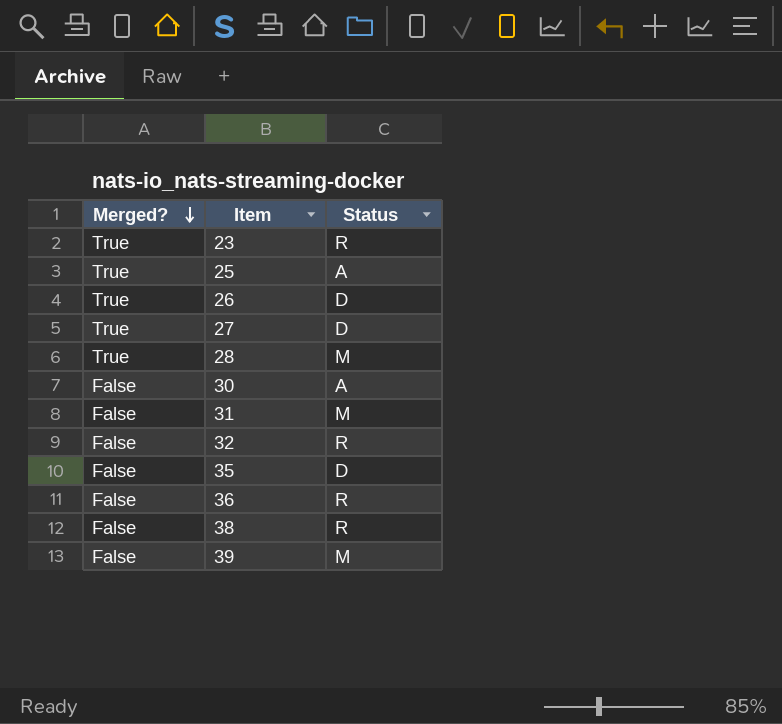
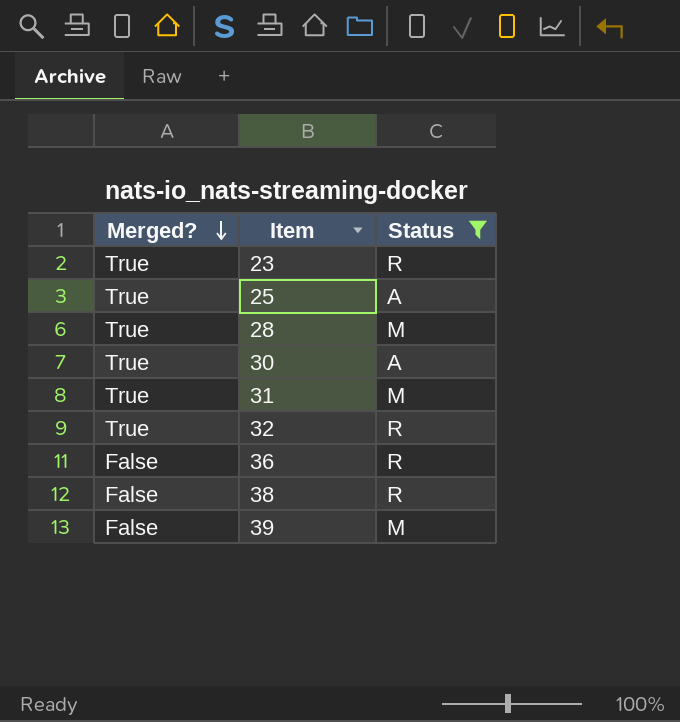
filter: none -> Status != D
30 | Merged?: False -> True
31 | Merged?: False -> True
32 | Merged?: False -> True

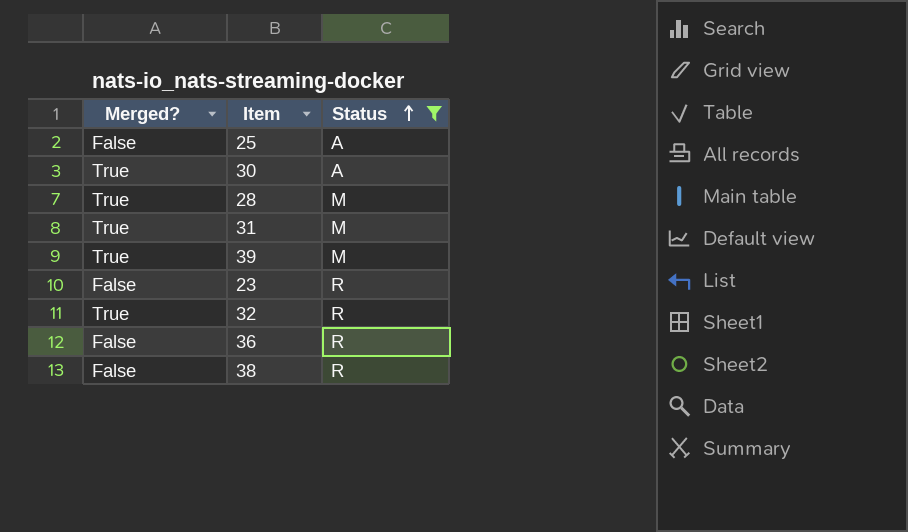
row order: Merged? descending -> Status ascending
25 | Merged?: True -> False
39 | Merged?: False -> True
23 | Merged?: True -> False

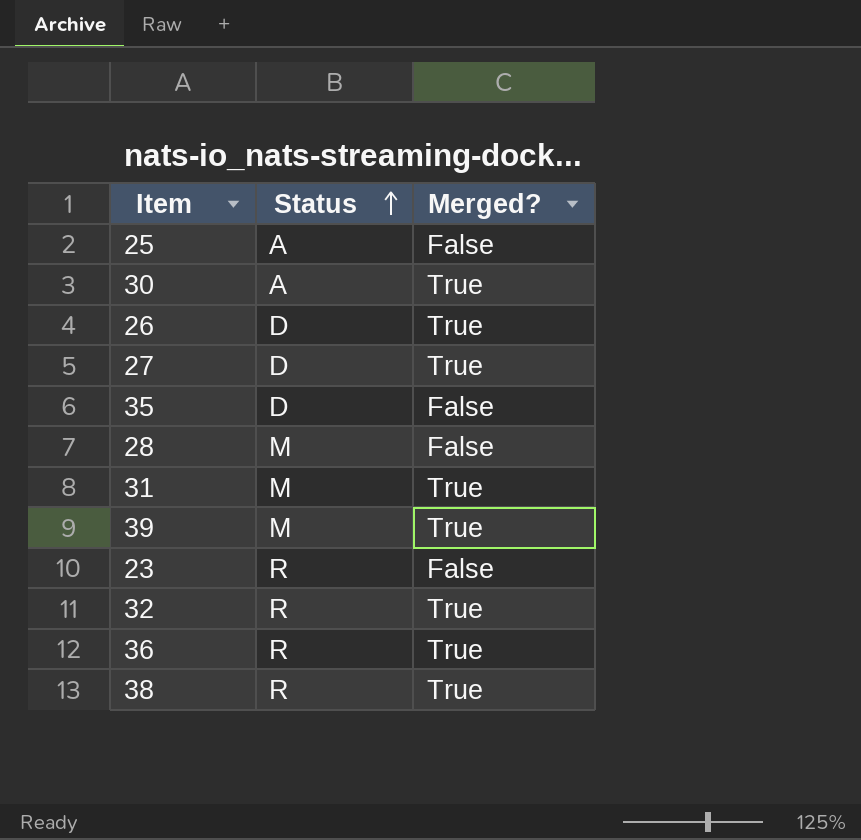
filter: Status != D -> none
column Merged? | position: 1 -> 3
28 | Merged?: True -> False
36 | Merged?: False -> True
38 | Merged?: False -> True

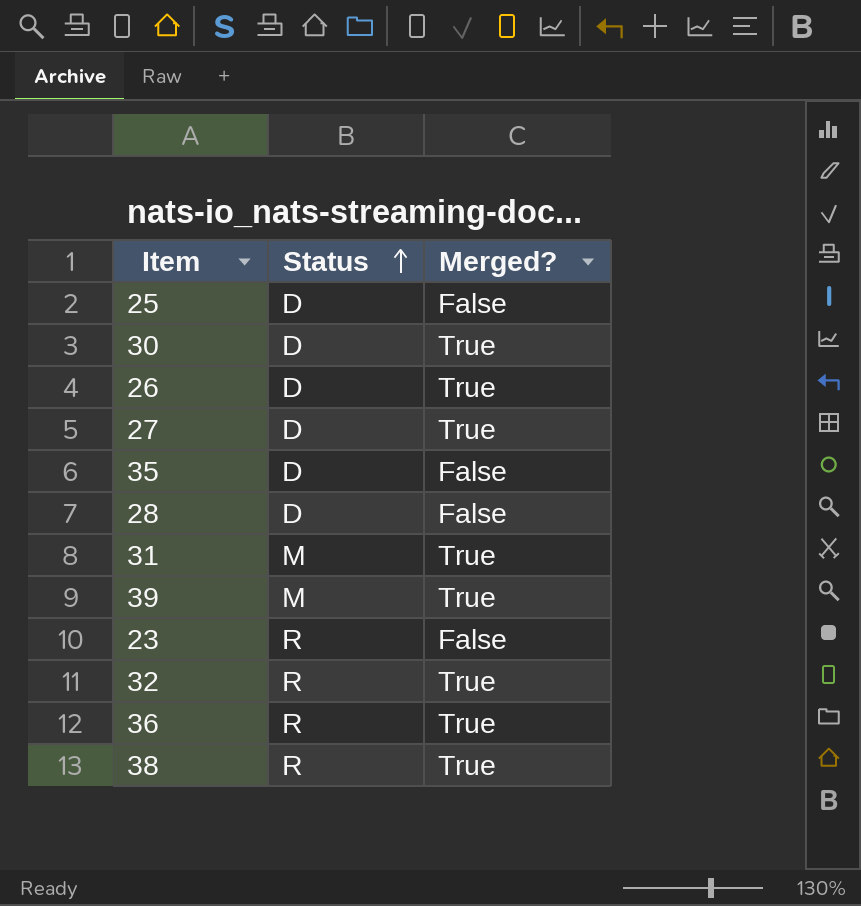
25 | Status: A -> D
30 | Status: A -> D
28 | Status: M -> D

